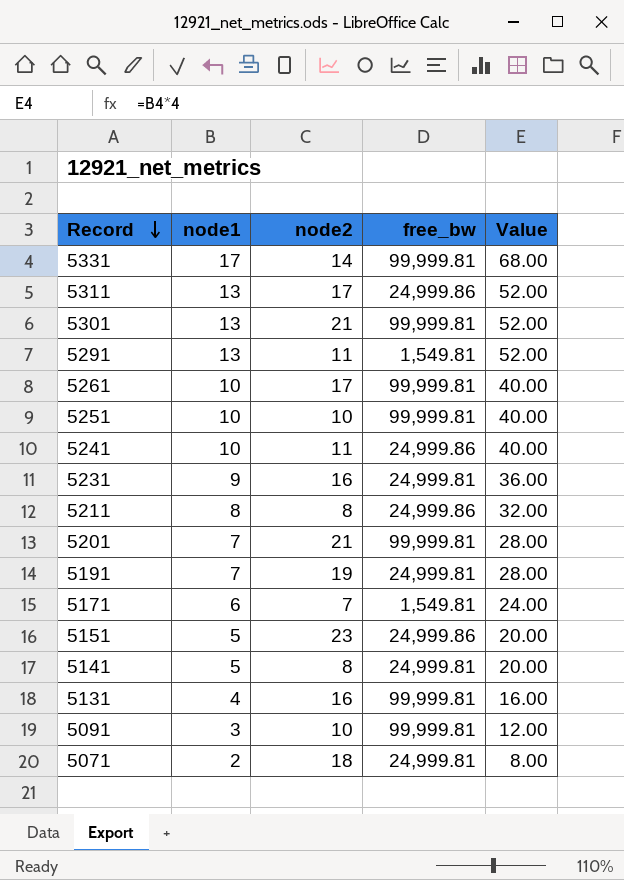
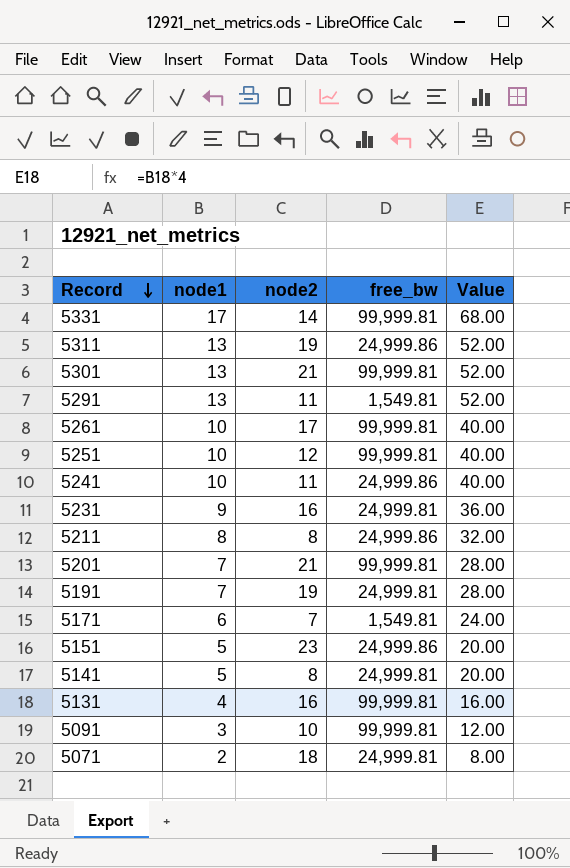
5311 | node2: 17 -> 19
5251 | node2: 10 -> 12

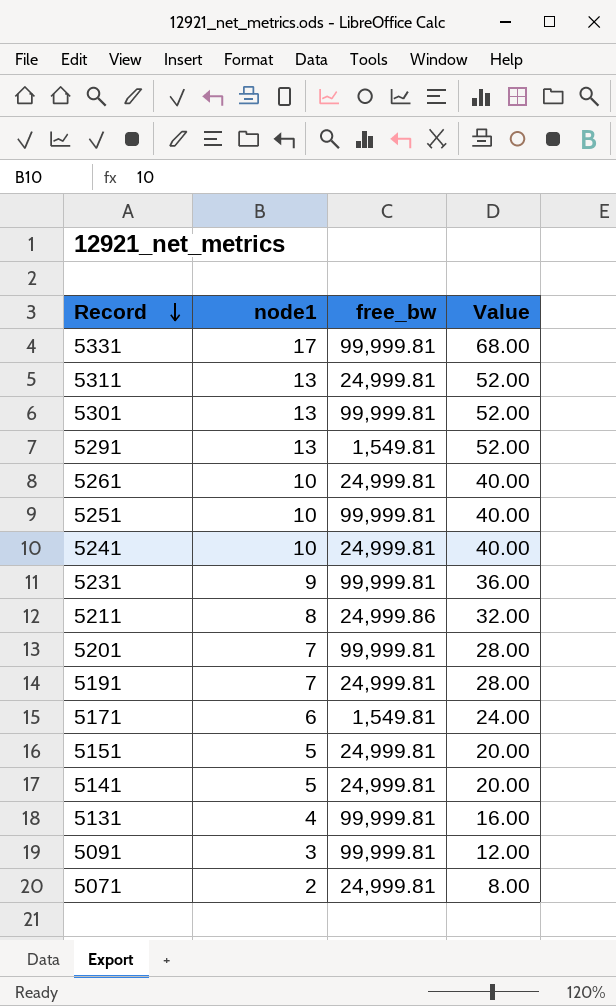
column node2 | position: 3 -> none
5311 | free_bw: 24,999.86 -> 24,999.81
5261 | free_bw: 99,999.81 -> 24,999.81
5241 | free_bw: 24,999.86 -> 24,999.81
5231 | free_bw: 24,999.81 -> 99,999.81
5151 | free_bw: 24,999.86 -> 24,999.81

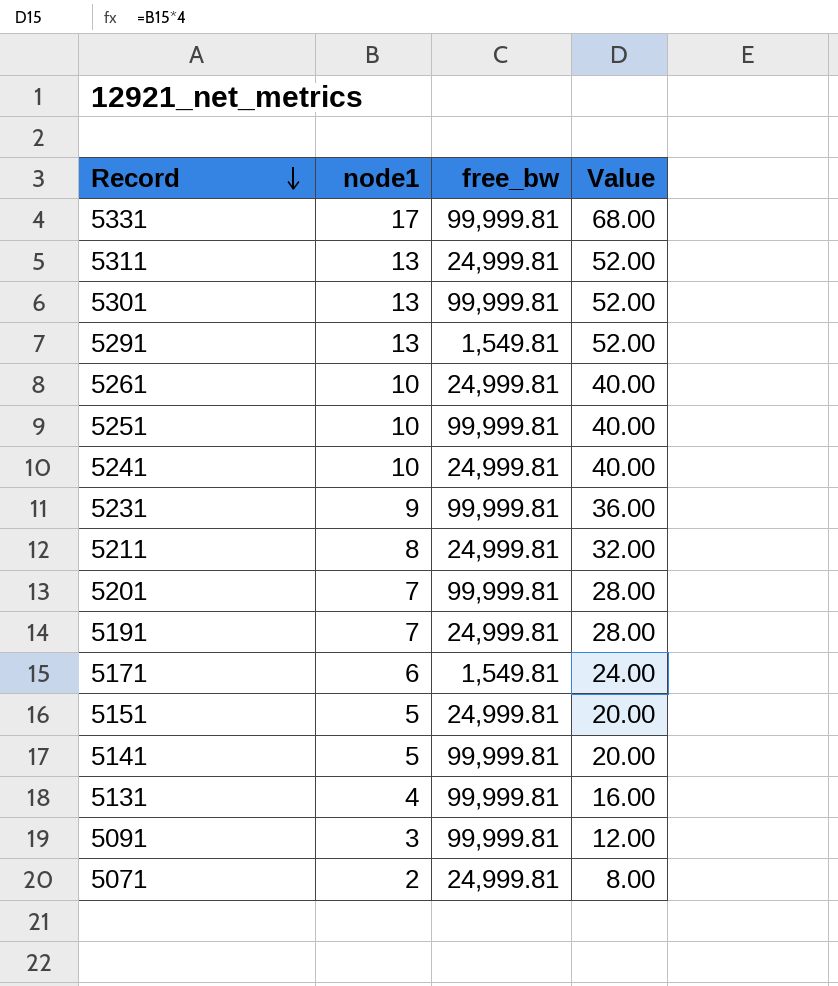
5211 | free_bw: 24,999.86 -> 24,999.81
5141 | free_bw: 24,999.81 -> 99,999.81

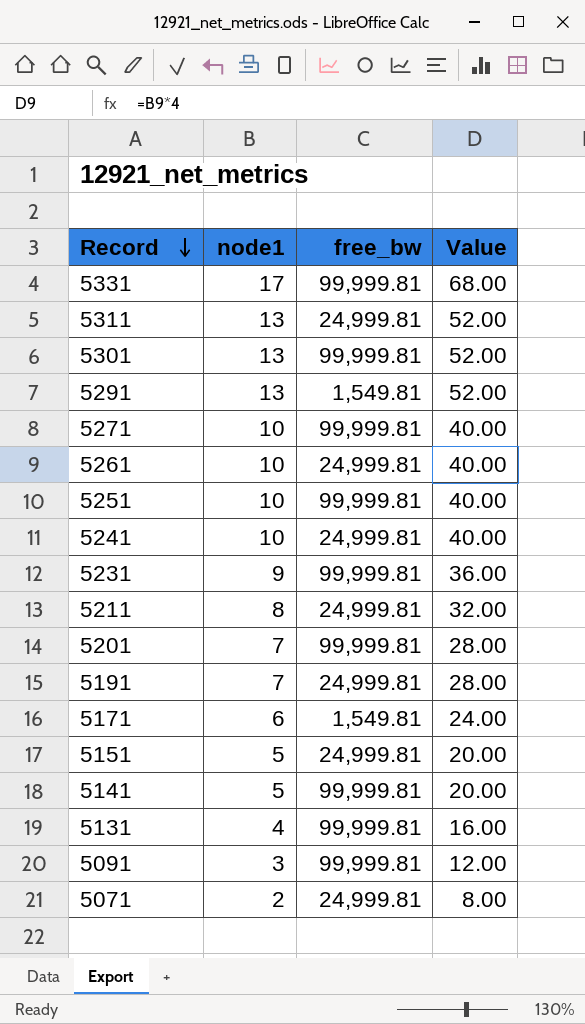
row 5271: none -> 10 | 99,999.81 | 40.00

